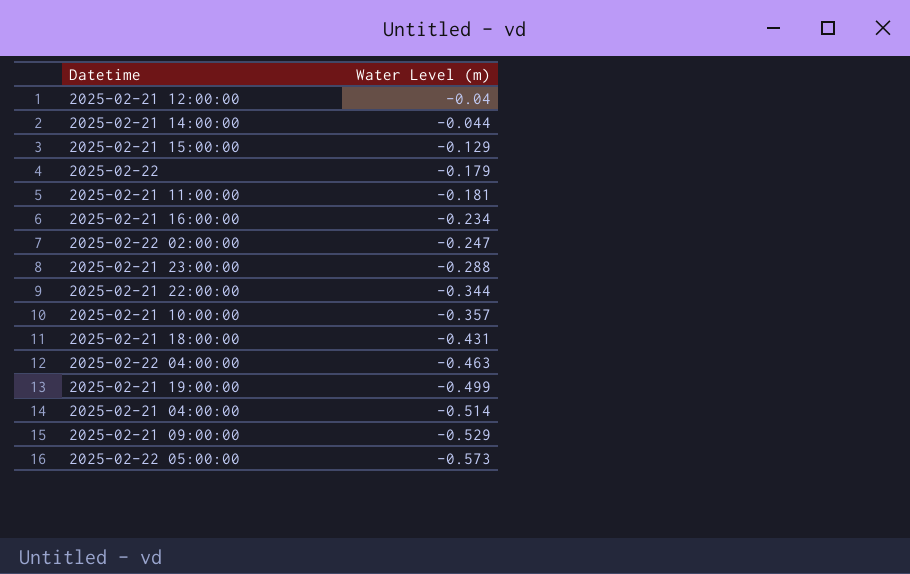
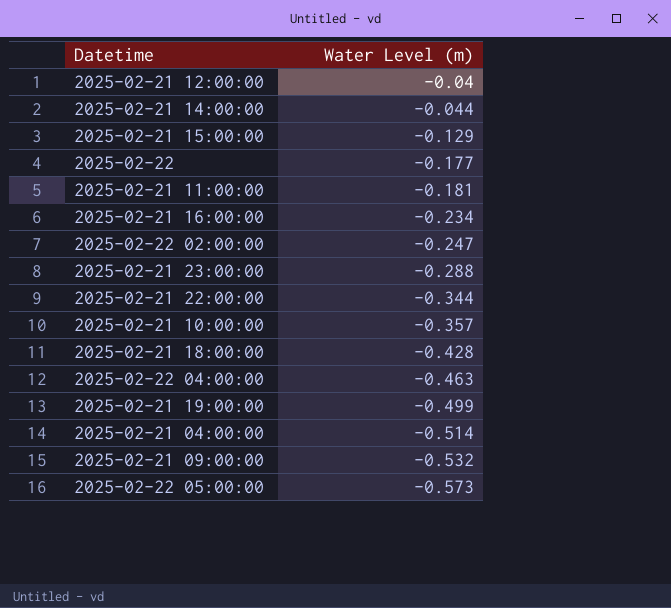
2025-02-22 | Water Level (m): -0.179 -> -0.177
2025-02-21 18:00:00 | Water Level (m): -0.431 -> -0.428
2025-02-21 09:00:00 | Water Level (m): -0.529 -> -0.532

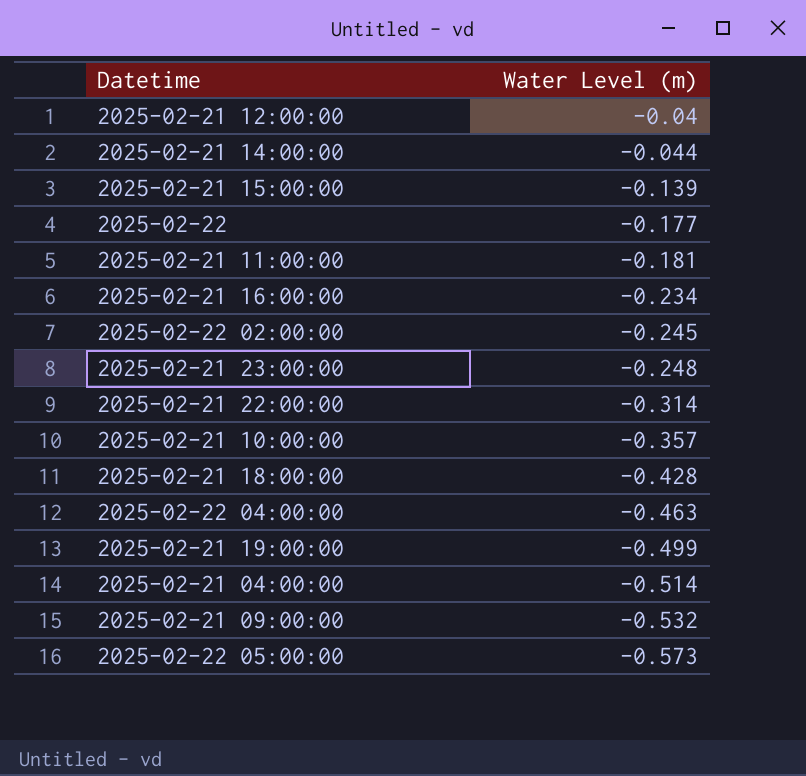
2025-02-21 15:00:00 | Water Level (m): -0.129 -> -0.139
2025-02-22 02:00:00 | Water Level (m): -0.247 -> -0.245
2025-02-21 23:00:00 | Water Level (m): -0.288 -> -0.248
2025-02-21 22:00:00 | Water Level (m): -0.344 -> -0.314

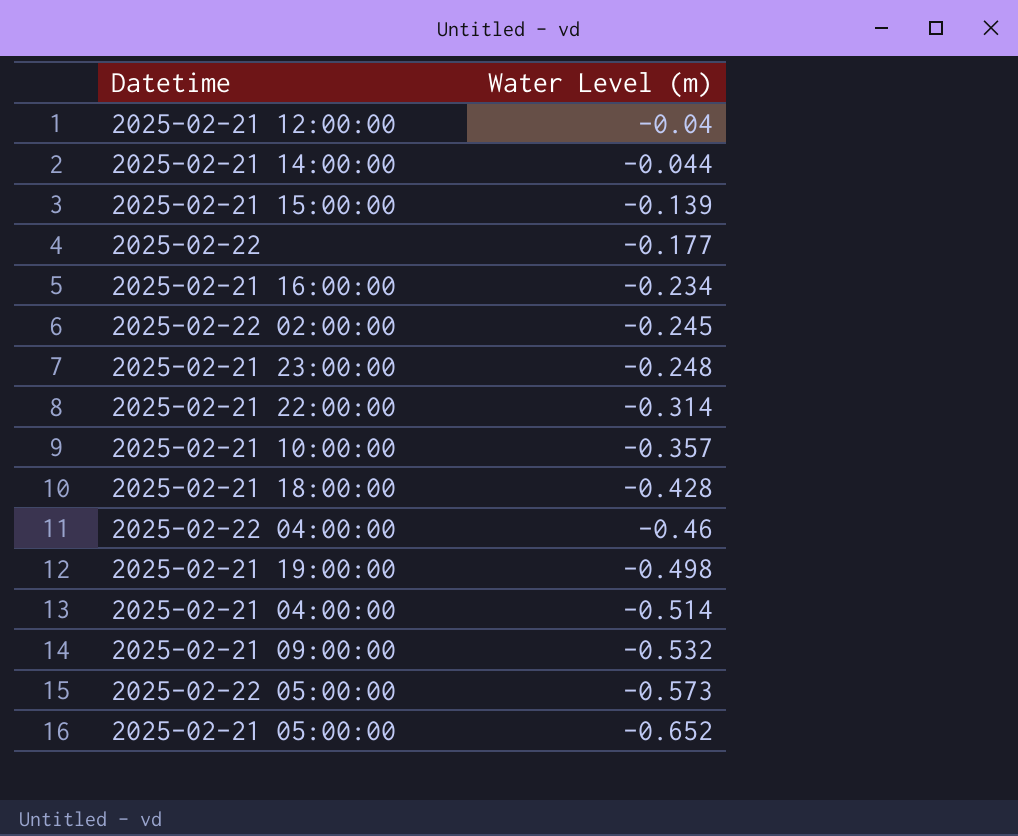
row 2025-02-21 11:00:00: -0.181 -> none
2025-02-22 04:00:00 | Water Level (m): -0.463 -> -0.46
2025-02-21 19:00:00 | Water Level (m): -0.499 -> -0.498
row 2025-02-21 05:00:00: none -> -0.652

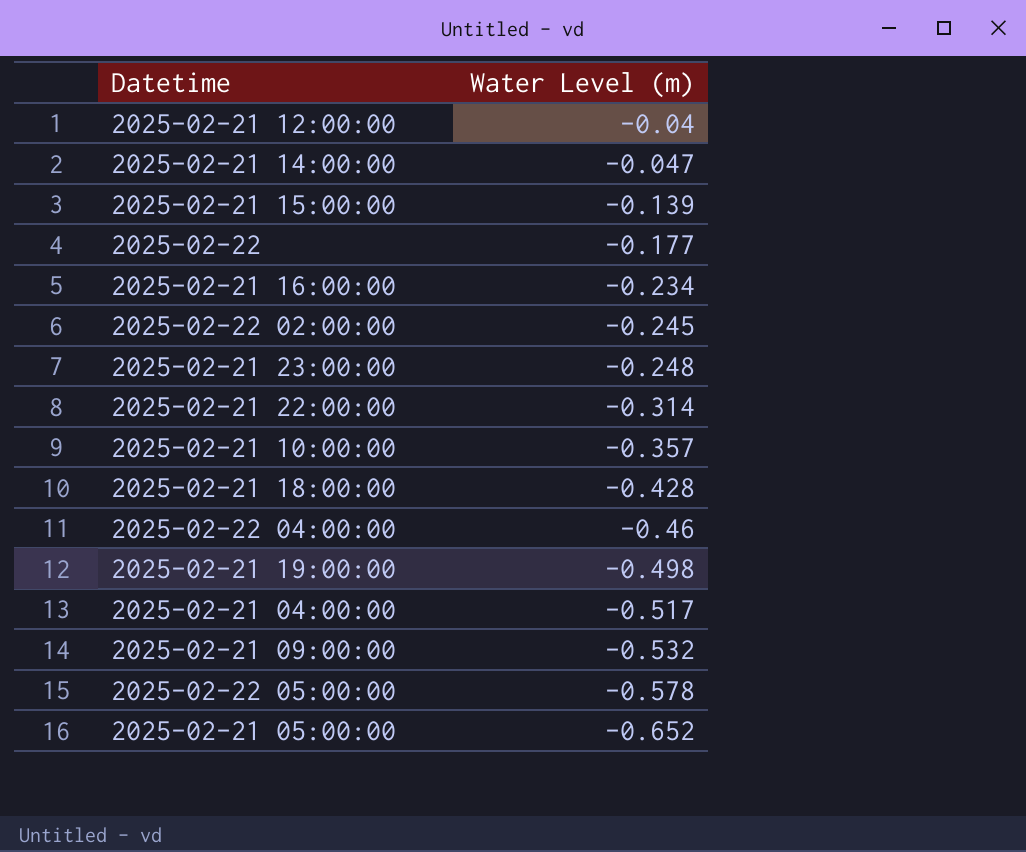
2025-02-21 14:00:00 | Water Level (m): -0.044 -> -0.047
2025-02-21 04:00:00 | Water Level (m): -0.514 -> -0.517
2025-02-22 05:00:00 | Water Level (m): -0.573 -> -0.578

